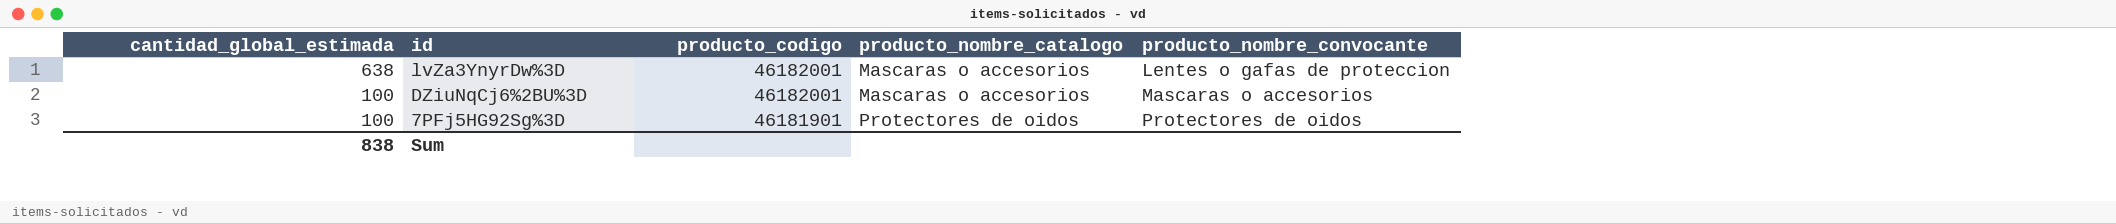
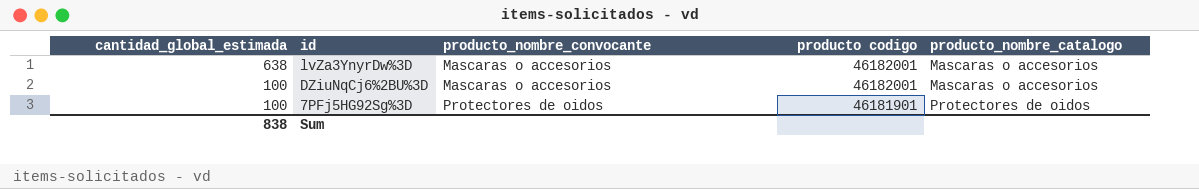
column producto_nombre_convocante | position: 5 -> 3
column name: producto_codigo -> producto codigo
lvZa3YnyrDw%3D | producto_nombre_convocante: Lentes o gafas de proteccion -> Mascaras o accesorios

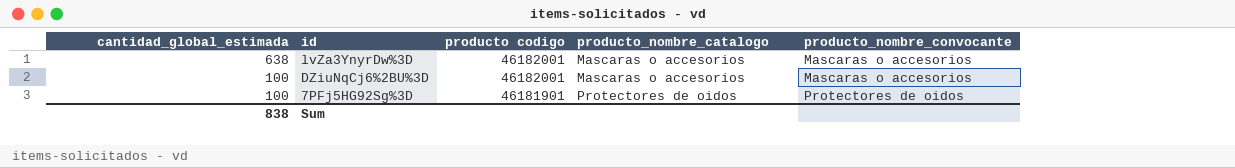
column producto_nombre_convocante | position: 3 -> 5

